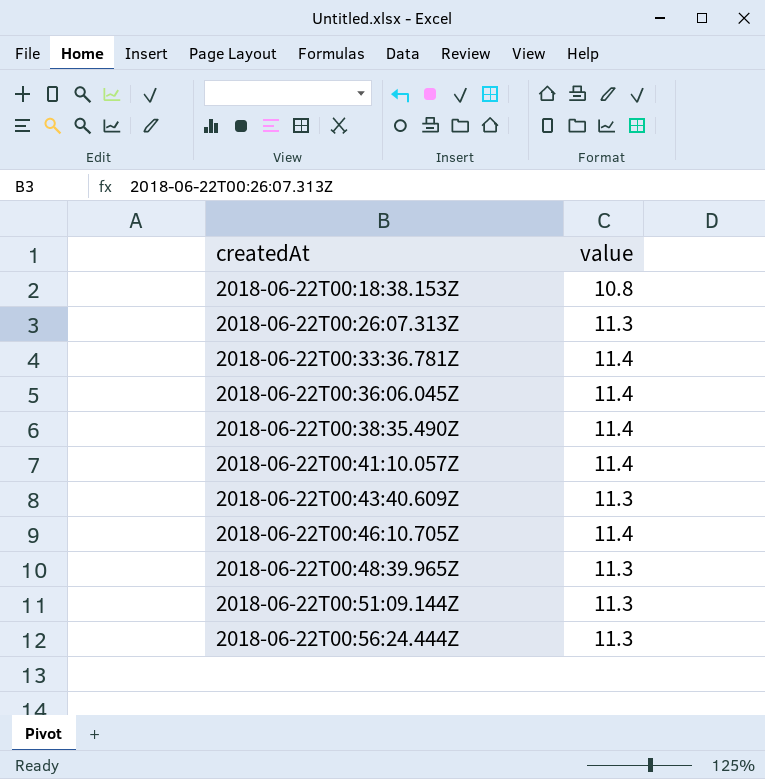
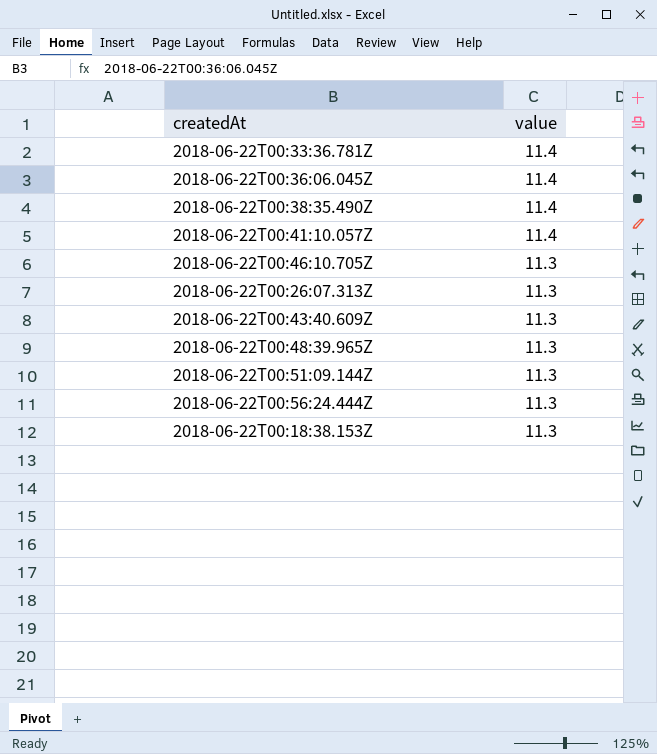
row order: createdAt ascending -> value descending
2018-06-22T00:46:10.705Z | value: 11.4 -> 11.3
2018-06-22T00:18:38.153Z | value: 10.8 -> 11.3

